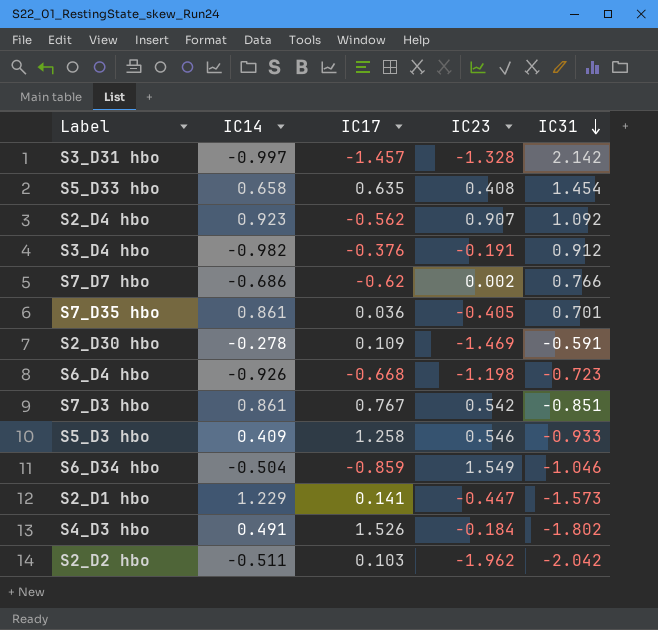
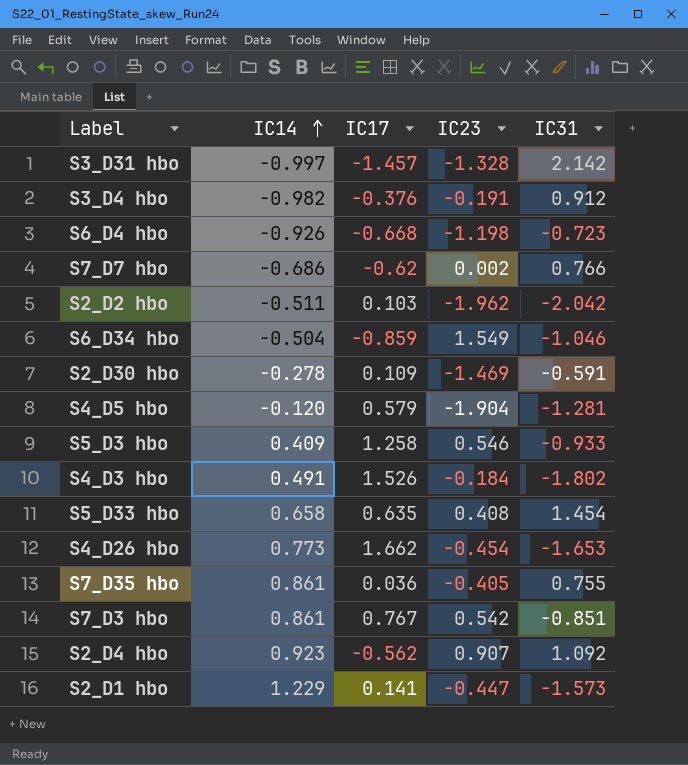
row order: IC31 descending -> IC14 ascending
row S4_D5 hbo: none -> -0.120 | 0.579 | -1.904 | -1.281
row S4_D26 hbo: none -> 0.773 | 1.662 | -0.454 | -1.653
S7_D35 hbo | IC31: 0.701 -> 0.755

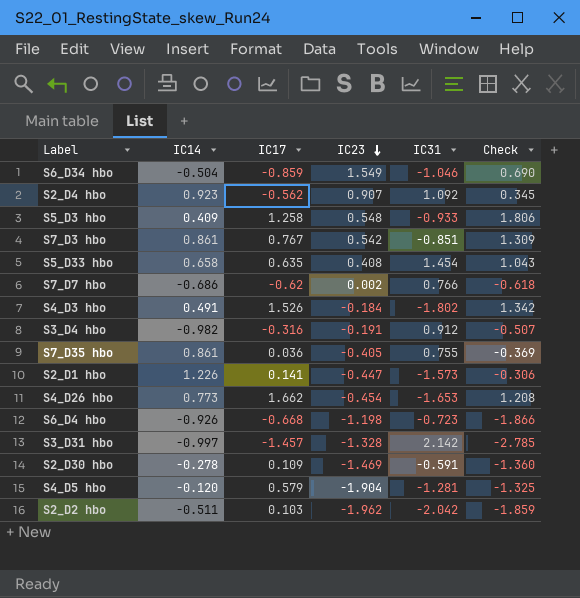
row order: IC14 ascending -> IC23 descending
column Check | formula: none -> [IC17] + [IC23]
S5_D3 hbo | IC23: 0.546 -> 0.548
S3_D4 hbo | IC17: -0.376 -> -0.316
S2_D1 hbo | IC14: 1.229 -> 1.226

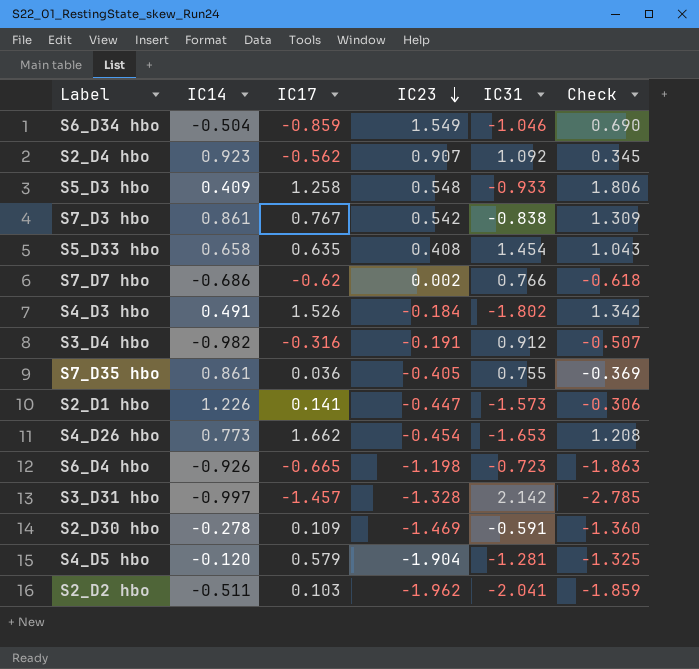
S7_D3 hbo | IC31: -0.851 -> -0.838
S6_D4 hbo | IC17: -0.668 -> -0.665
S6_D4 hbo | Check: -1.866 -> -1.863
S2_D2 hbo | IC31: -2.042 -> -2.041

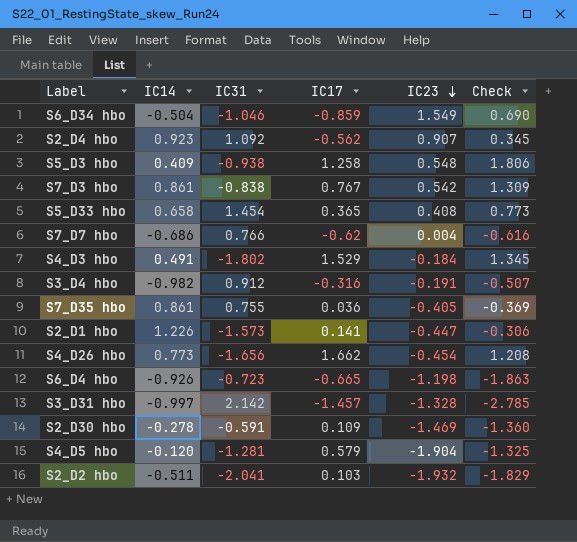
column IC31 | position: 5 -> 3
S5_D3 hbo | IC31: -0.933 -> -0.938
S5_D33 hbo | IC17: 0.635 -> 0.365
S5_D33 hbo | Check: 1.043 -> 0.773
S7_D7 hbo | IC23: 0.002 -> 0.004
S7_D7 hbo | Check: -0.618 -> -0.616
S4_D3 hbo | IC17: 1.526 -> 1.529
S4_D3 hbo | Check: 1.342 -> 1.345
S4_D26 hbo | IC31: -1.653 -> -1.656
S2_D2 hbo | IC23: -1.962 -> -1.932
S2_D2 hbo | Check: -1.859 -> -1.829

